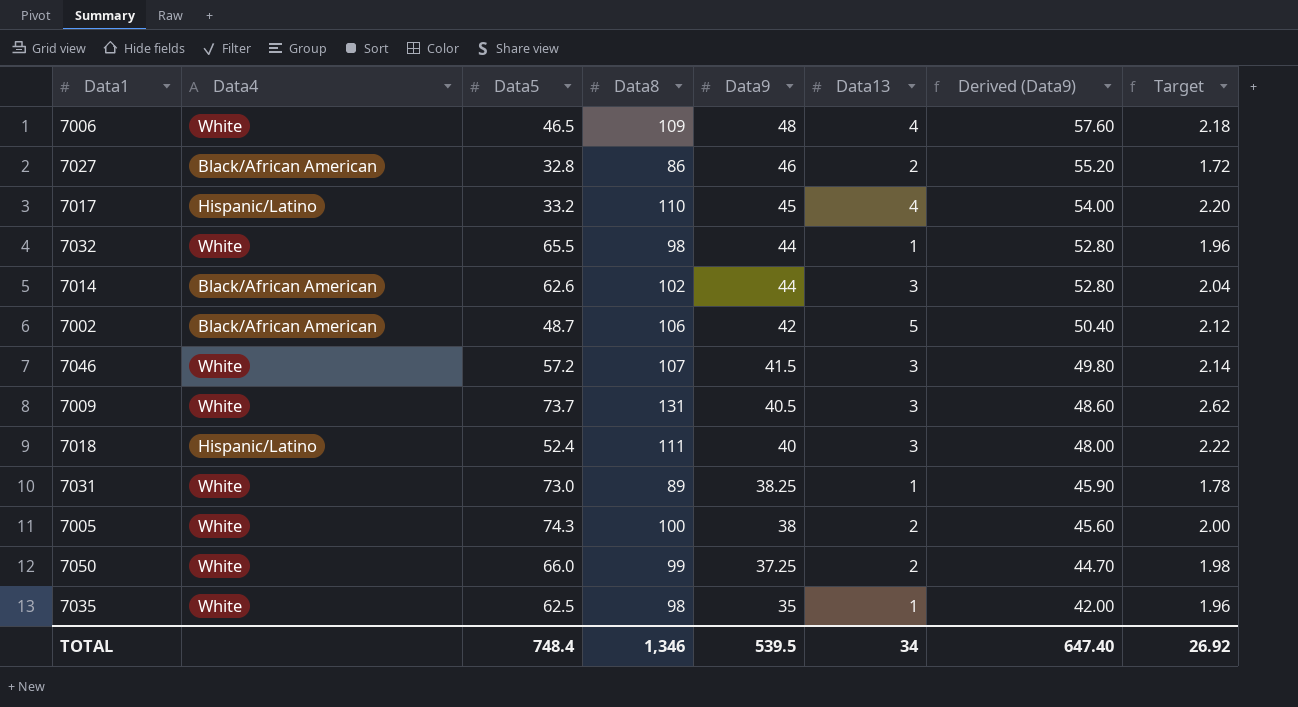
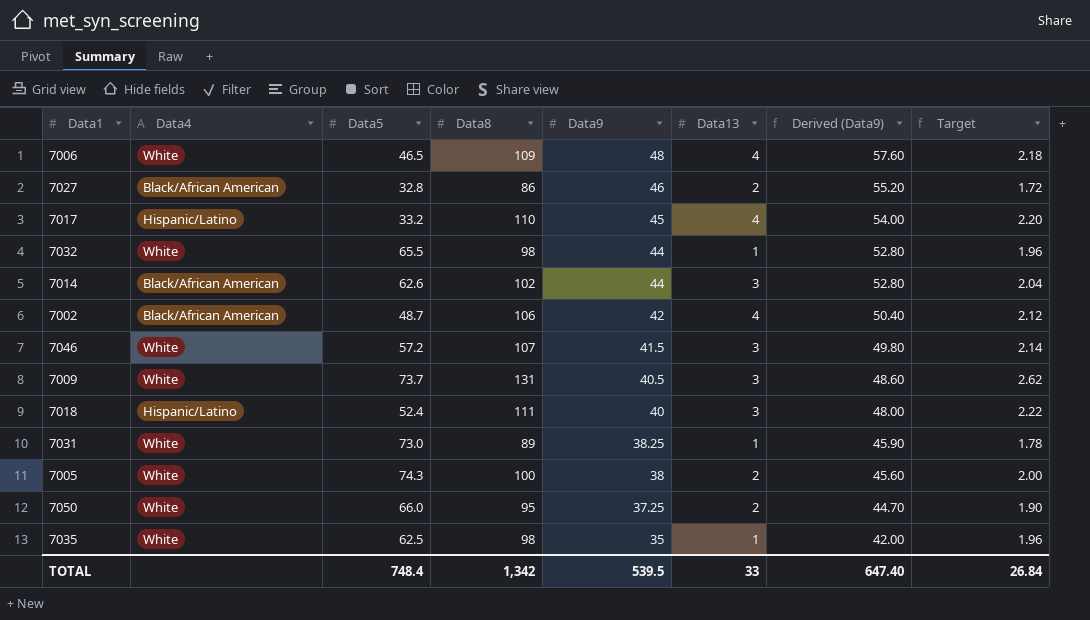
7002 | Data13: 5 -> 4
7050 | Data8: 99 -> 95
7050 | Target: 1.98 -> 1.90
TOTAL | Data8: 1,346 -> 1,342
TOTAL | Data13: 34 -> 33
TOTAL | Target: 26.92 -> 26.84

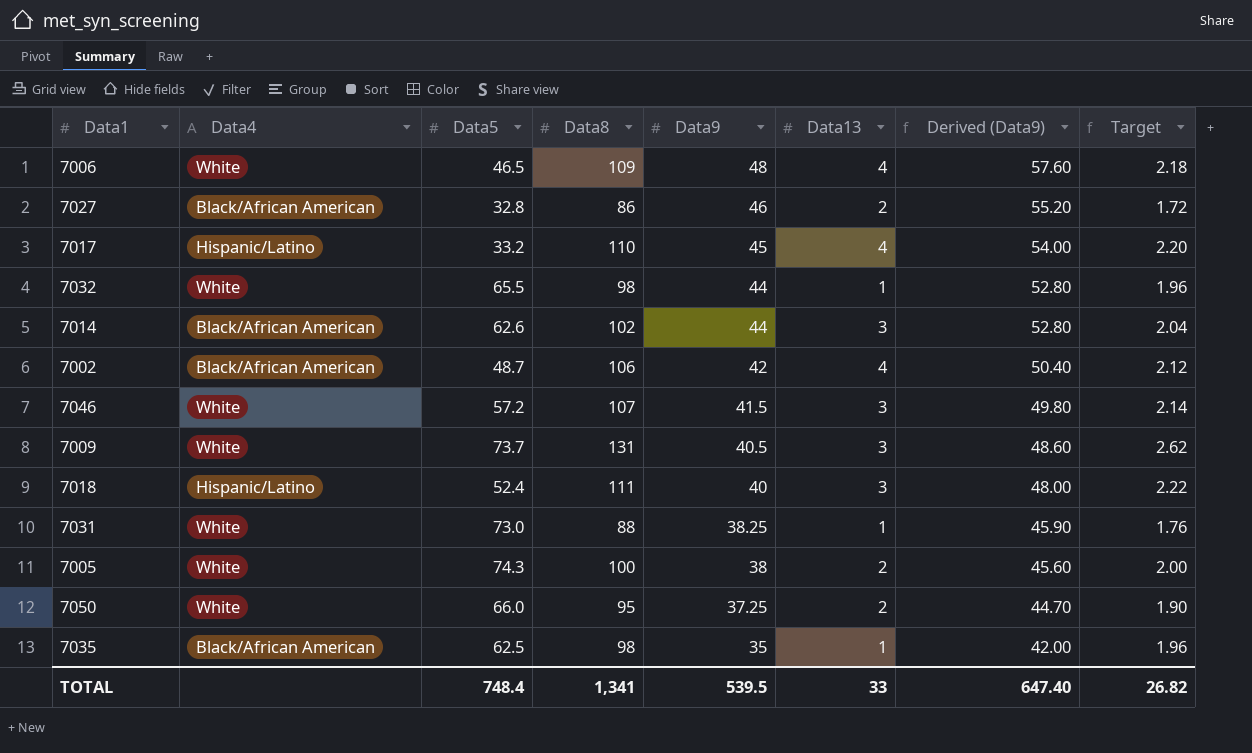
7031 | Data8: 89 -> 88
7031 | Target: 1.78 -> 1.76
7035 | Data4: White -> Black/African American
TOTAL | Data8: 1,342 -> 1,341
TOTAL | Target: 26.84 -> 26.82

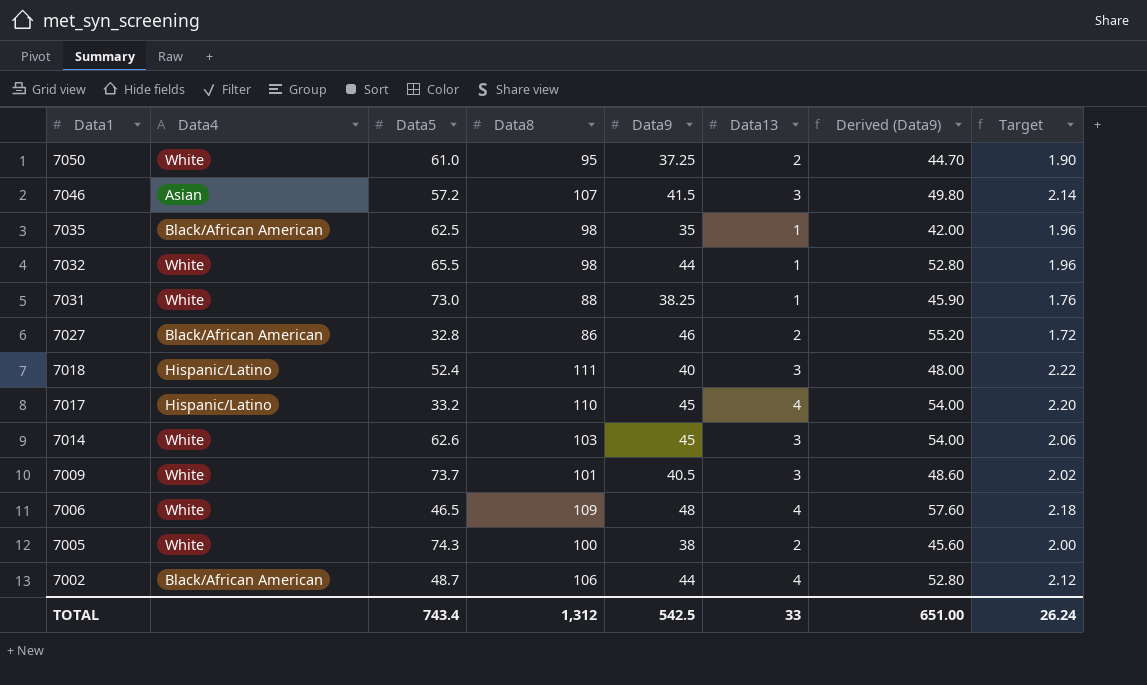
row order: Data9 descending -> Data1 descending
7050 | Data5: 66.0 -> 61.0
7046 | Data4: White -> Asian
7014 | Data4: Black/African American -> White
7014 | Data8: 102 -> 103
7014 | Data9: 44 -> 45
7014 | Derived (Data9): 52.80 -> 54.00
7014 | Target: 2.04 -> 2.06
7009 | Data8: 131 -> 101
7009 | Target: 2.62 -> 2.02
7002 | Data9: 42 -> 44
7002 | Derived (Data9): 50.40 -> 52.80
TOTAL | Data5: 748.4 -> 743.4
TOTAL | Data8: 1,341 -> 1,312
TOTAL | Data9: 539.5 -> 542.5
TOTAL | Derived (Data9): 647.40 -> 651.00
TOTAL | Target: 26.82 -> 26.24

